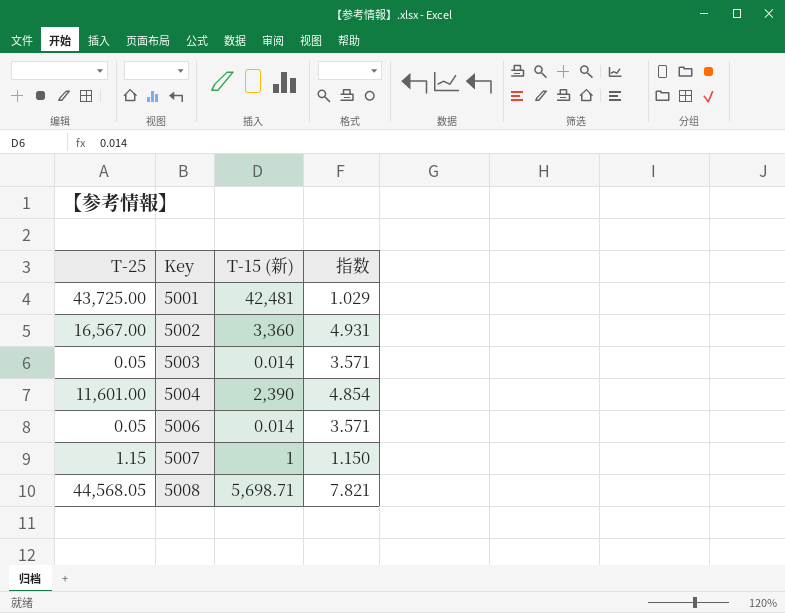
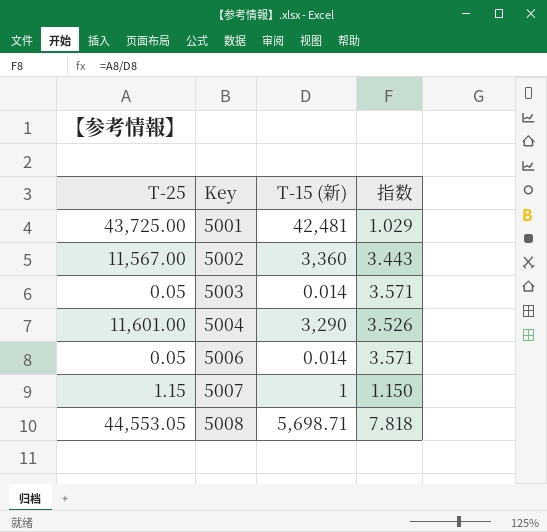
5002 | T-25: 16,567.00 -> 11,567.00
5002 | 指数: 4.931 -> 3.443
5004 | T-15 (新): 2,390 -> 3,290
5004 | 指数: 4.854 -> 3.526
5008 | T-25: 44,568.05 -> 44,553.05
5008 | 指数: 7.821 -> 7.818

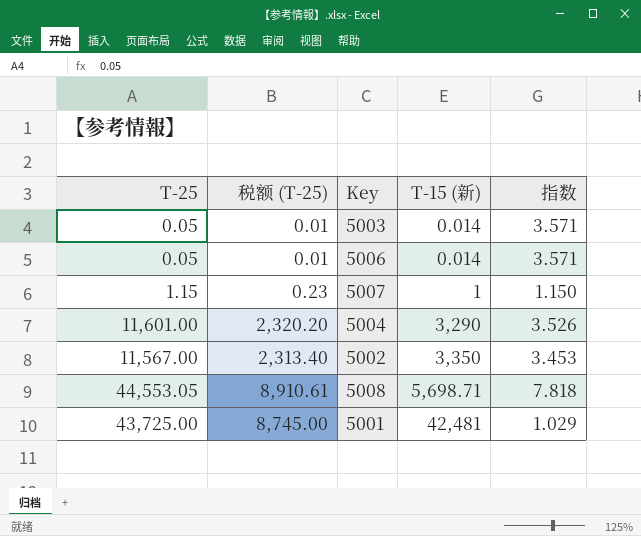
row order: Key ascending -> T-15 (新) ascending
column 税额 (T-25) | formula: none -> [T-25] * 0.2
5002 | T-15 (新): 3,360 -> 3,350
5002 | 指数: 3.443 -> 3.453

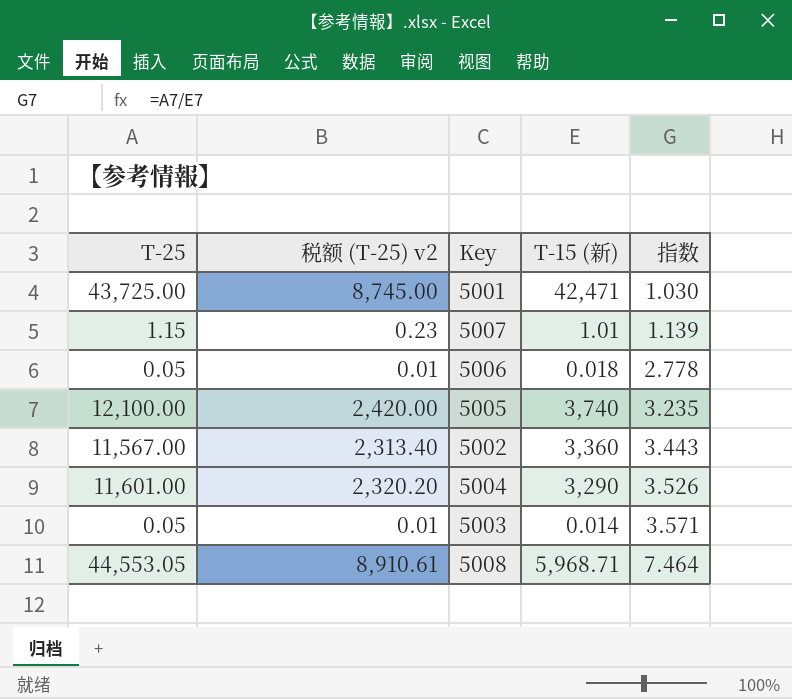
row order: T-15 (新) ascending -> 指数 ascending
column name: 税额 (T-25) -> 税额 (T-25) v2
5001 | T-15 (新): 42,481 -> 42,471
5001 | 指数: 1.029 -> 1.030
5007 | T-15 (新): 1 -> 1.01
5007 | 指数: 1.150 -> 1.139
5006 | T-15 (新): 0.014 -> 0.018
5006 | 指数: 3.571 -> 2.778
row 5005: none -> 12,100.00 | 2,420.00 | 3,740 | 3.235
5002 | T-15 (新): 3,350 -> 3,360
5002 | 指数: 3.453 -> 3.443
5008 | T-15 (新): 5,698.71 -> 5,968.71
5008 | 指数: 7.818 -> 7.464

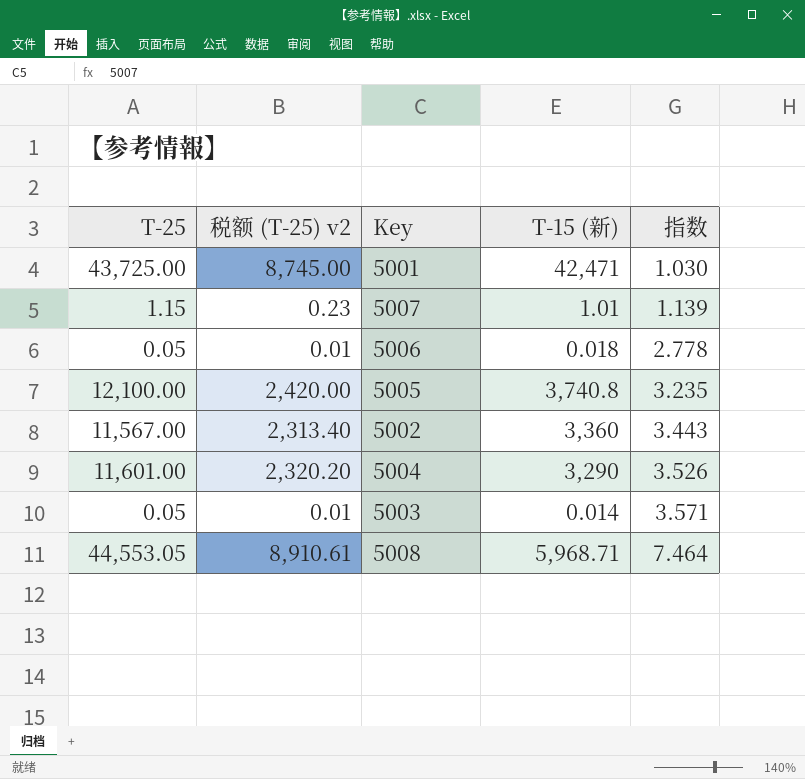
5005 | T-15 (新): 3,740 -> 3,740.8

